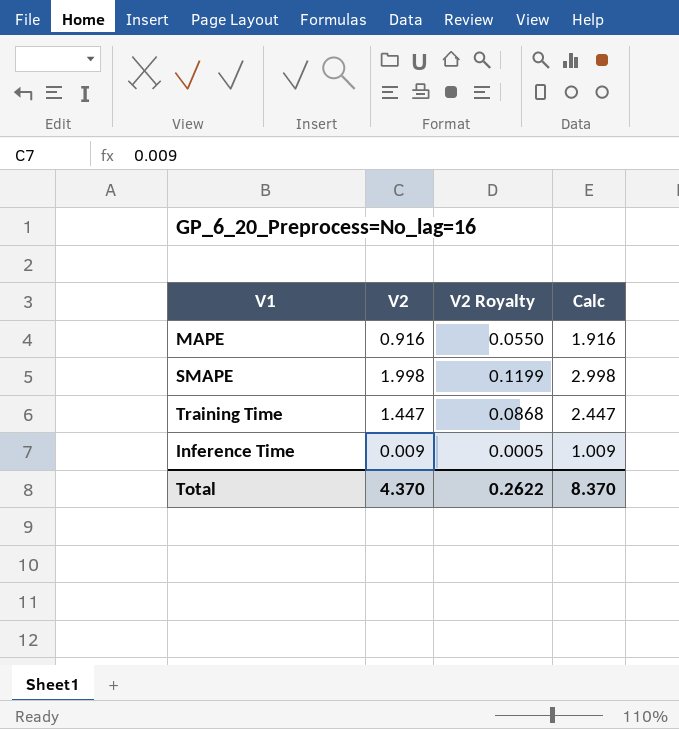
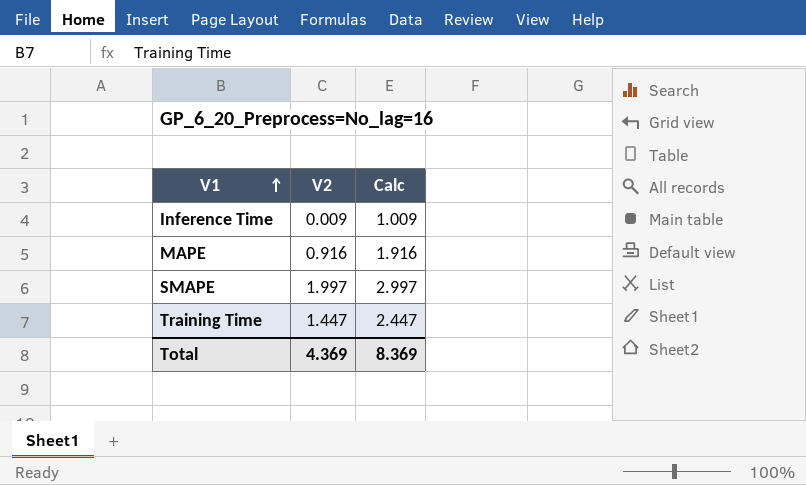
row order: none -> V1 ascending
column V2 Royalty | formula: [V2] * 0.06 -> none
SMAPE | V2: 1.998 -> 1.997
SMAPE | Calc: 2.998 -> 2.997
Total | V2: 4.370 -> 4.369
Total | Calc: 8.370 -> 8.369

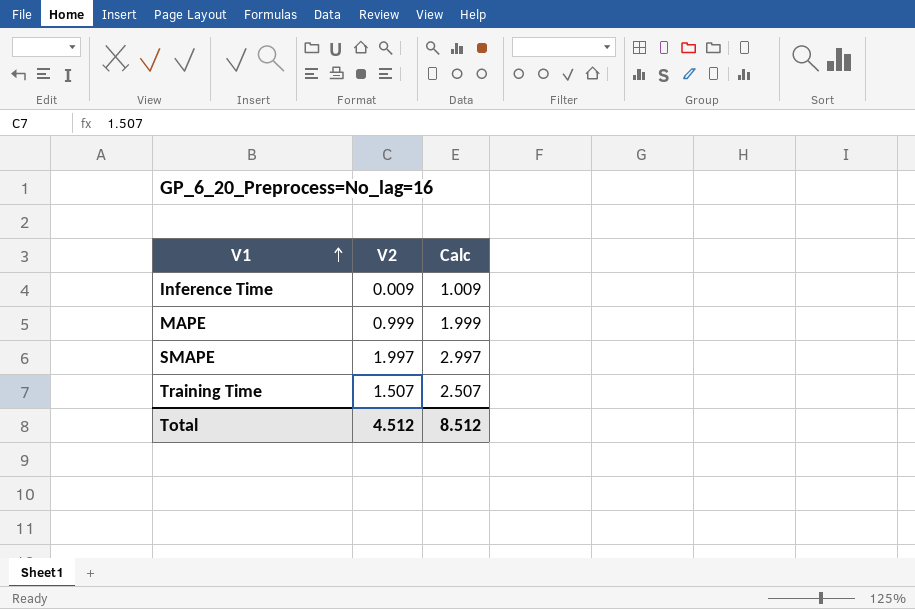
MAPE | V2: 0.916 -> 0.999
MAPE | Calc: 1.916 -> 1.999
Training Time | V2: 1.447 -> 1.507
Training Time | Calc: 2.447 -> 2.507
Total | V2: 4.369 -> 4.512
Total | Calc: 8.369 -> 8.512

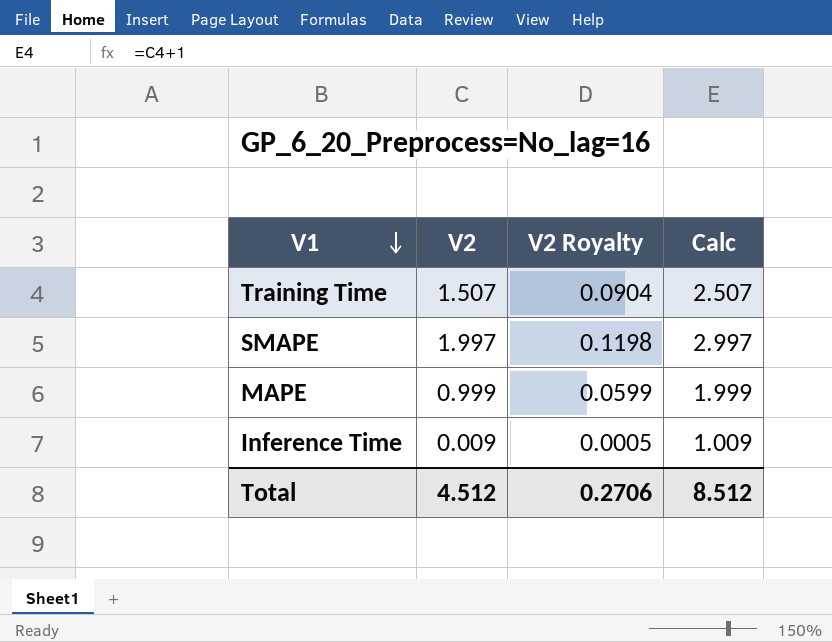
row order: V1 ascending -> V1 descending
column V2 Royalty | formula: none -> [V2] * 0.06

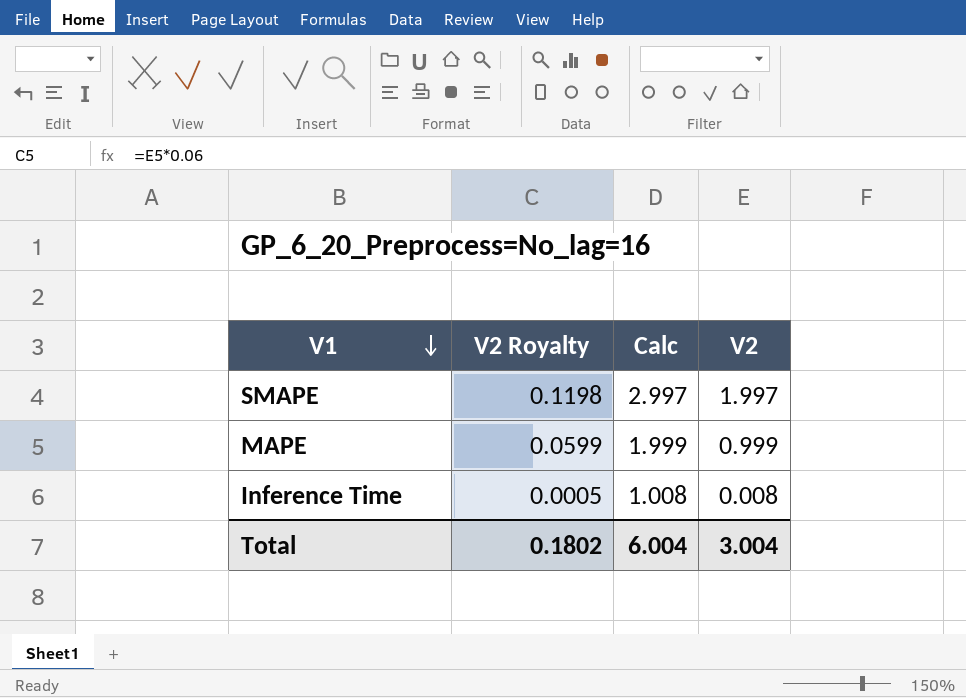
column V2 | position: 2 -> 4
row Training Time: 1.507 | 0.0904 | 2.507 -> none
Inference Time | Calc: 1.009 -> 1.008
Inference Time | V2: 0.009 -> 0.008
Total | V2 Royalty: 0.2706 -> 0.1802
Total | Calc: 8.512 -> 6.004
Total | V2: 4.512 -> 3.004

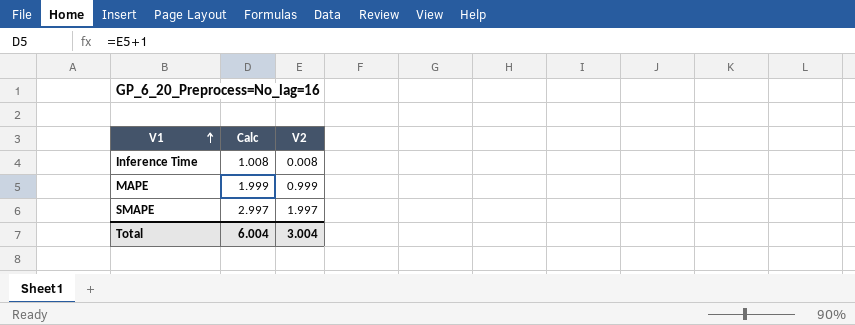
row order: V1 descending -> V1 ascending
column V2 Royalty | formula: [V2] * 0.06 -> none

